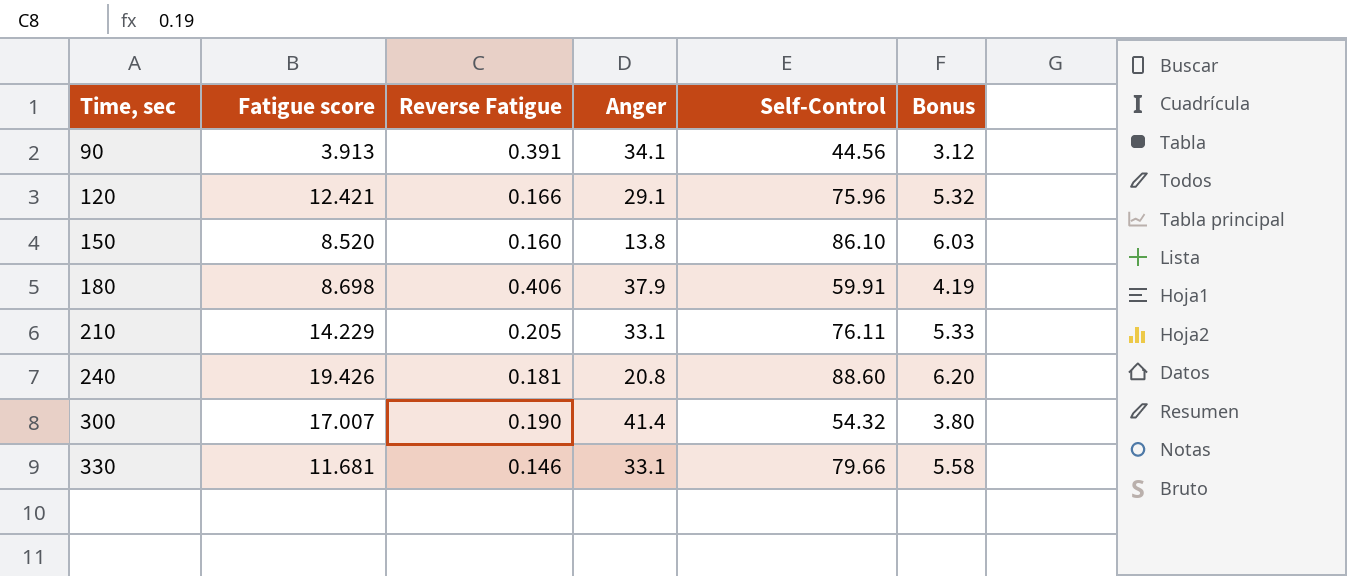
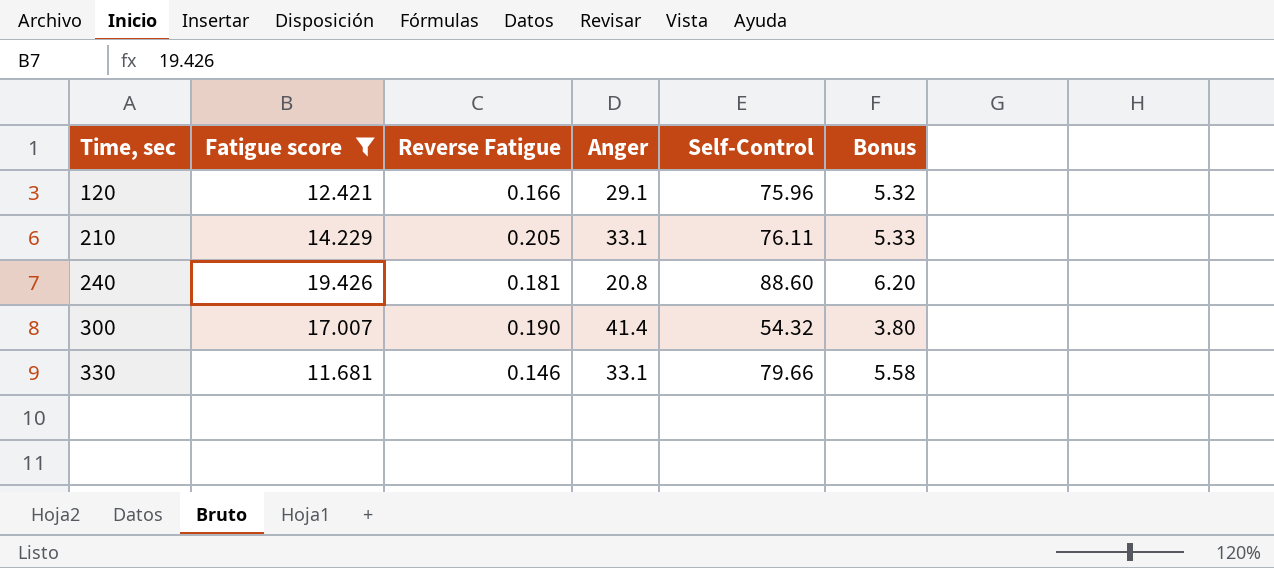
filter: none -> Fatigue score >= 11.681

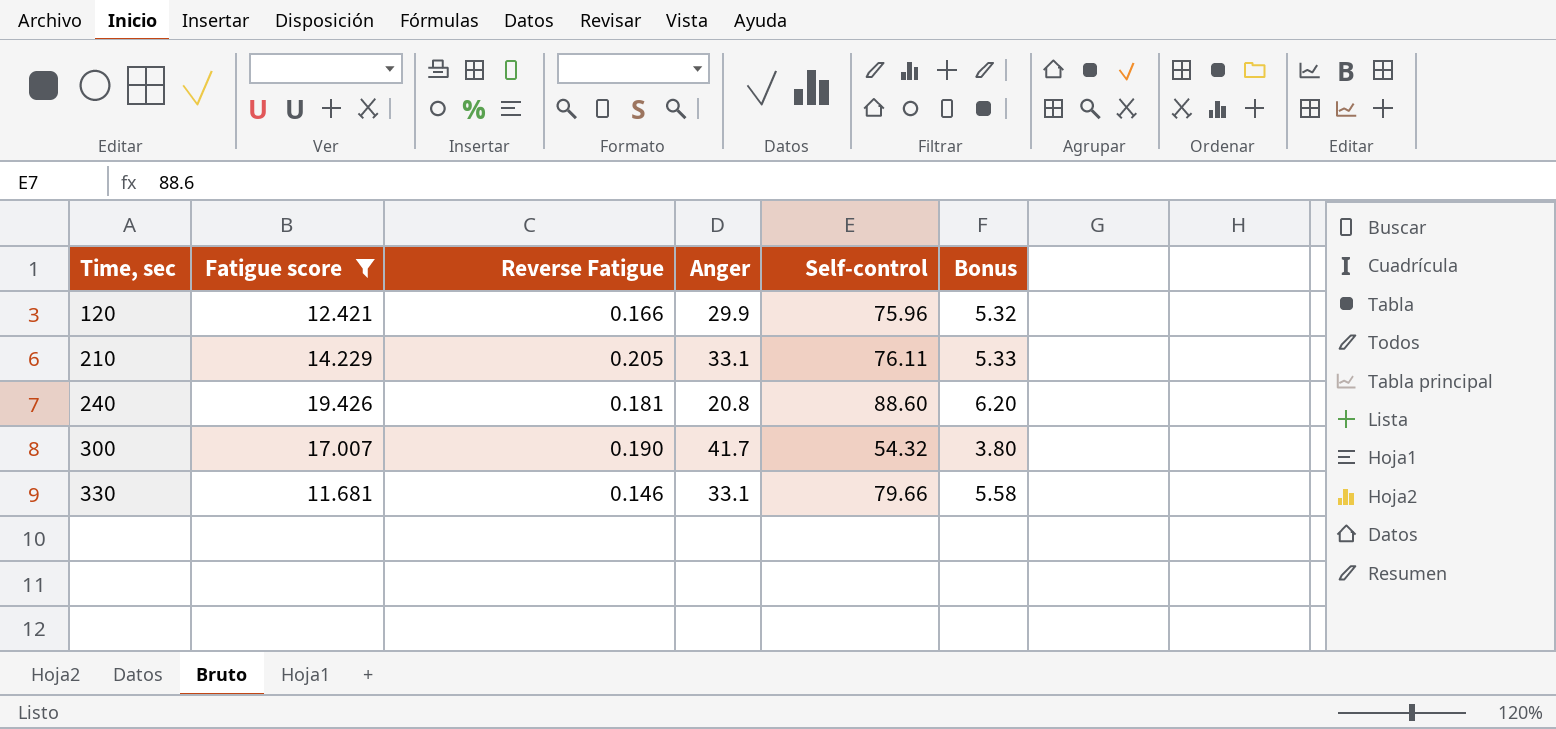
column name: Self-Control -> Self-control
120 | Anger: 29.1 -> 29.9
300 | Anger: 41.4 -> 41.7

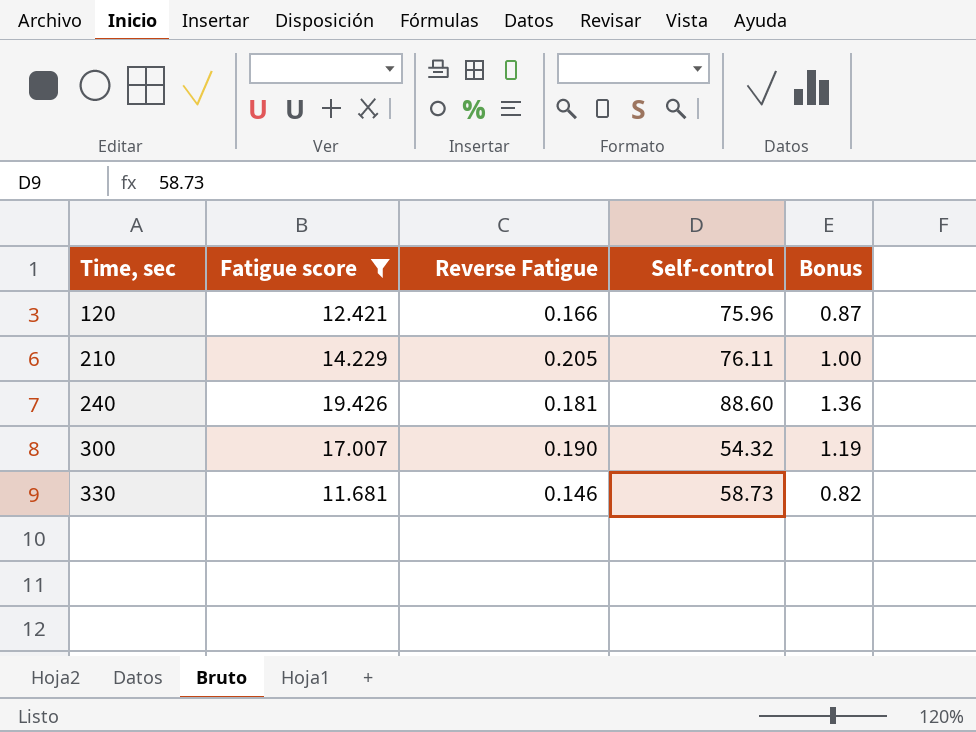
column Anger | position: 4 -> none
column Bonus | formula: [Self-control] * 0.07 -> [Fatigue score] * 0.07
330 | Self-control: 79.66 -> 58.73

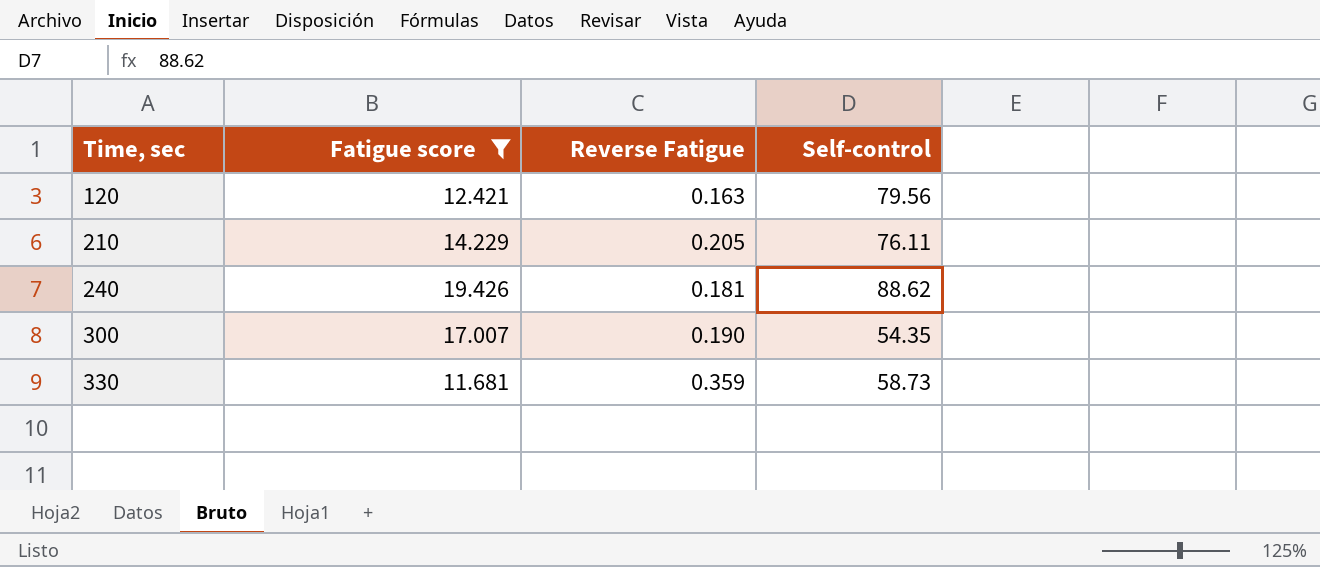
column Bonus | formula: [Fatigue score] * 0.07 -> none
120 | Reverse Fatigue: 0.166 -> 0.163
120 | Self-control: 75.96 -> 79.56
240 | Self-control: 88.60 -> 88.62
300 | Self-control: 54.32 -> 54.35
330 | Reverse Fatigue: 0.146 -> 0.359

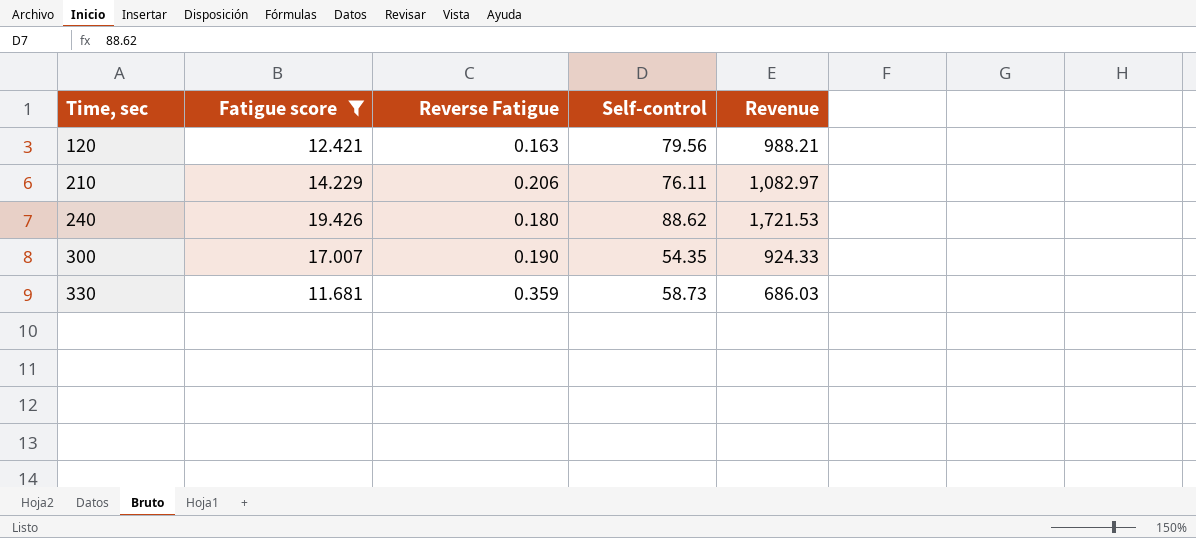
column Revenue | formula: none -> [Fatigue score] * [Self-control]
210 | Reverse Fatigue: 0.205 -> 0.206
240 | Reverse Fatigue: 0.181 -> 0.180

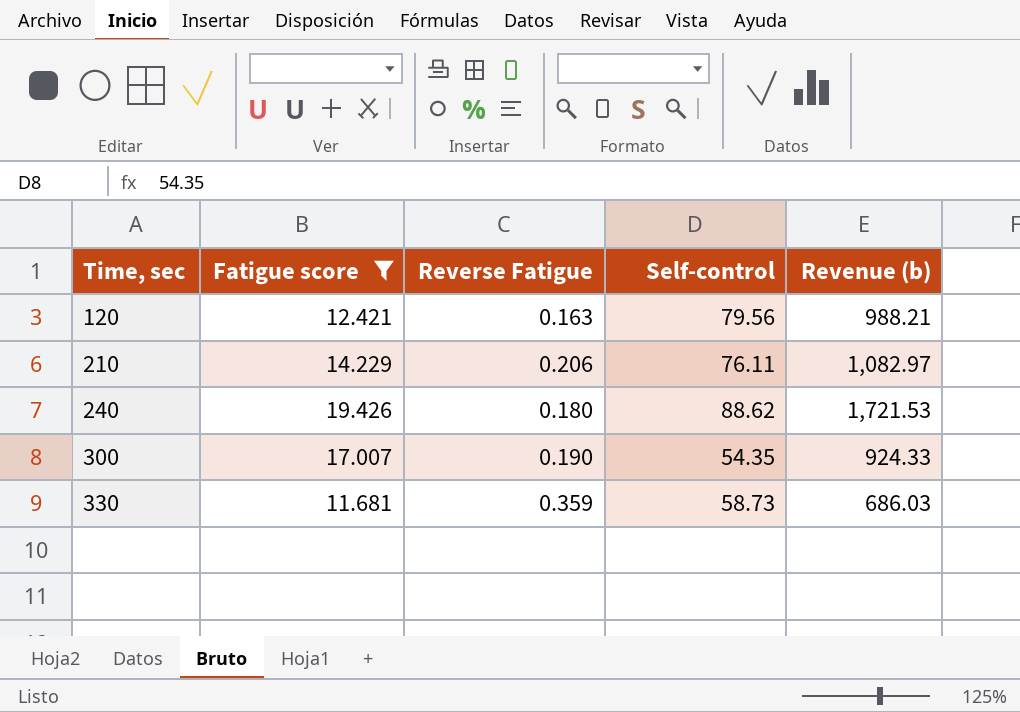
column name: Revenue -> Revenue (b)

